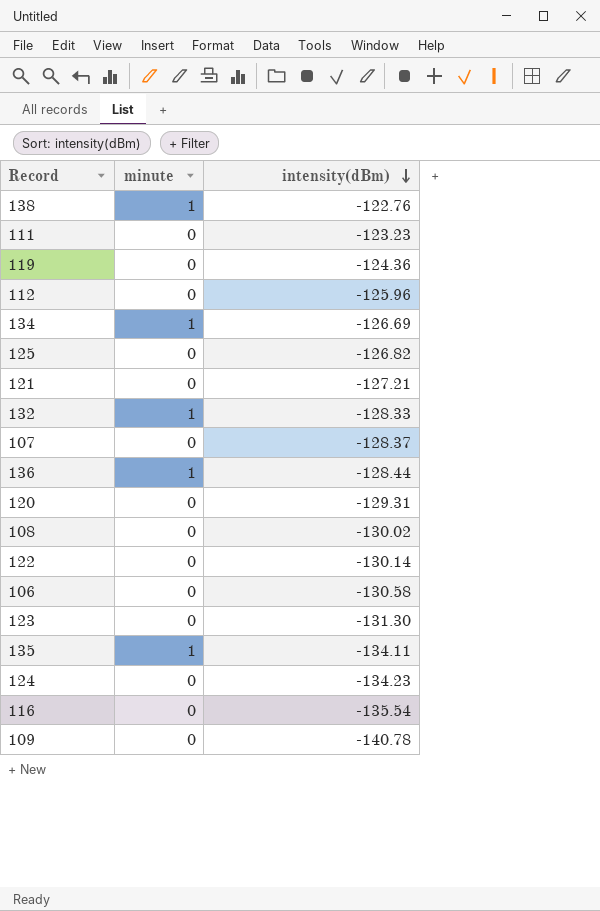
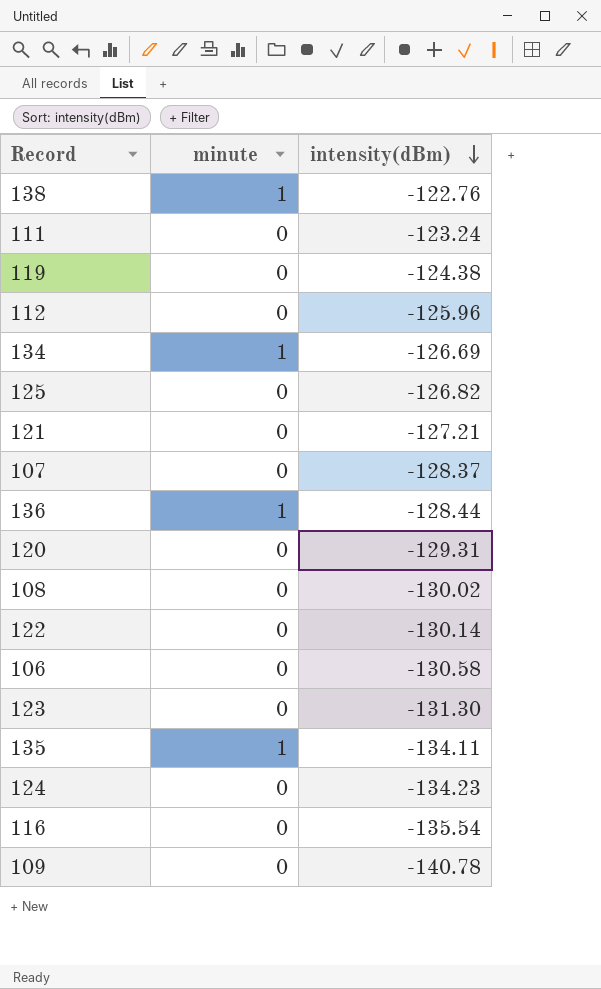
row 132: 1 | -128.33 -> none
111 | intensity(dBm): -123.23 -> -123.24
119 | intensity(dBm): -124.36 -> -124.38

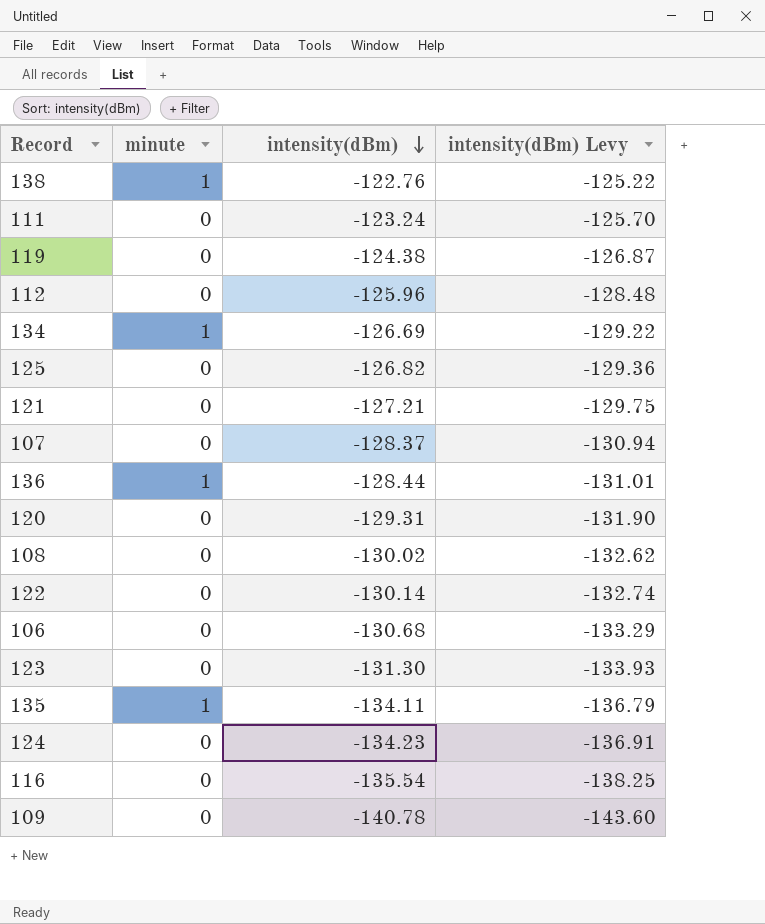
column intensity(dBm) Levy | formula: none -> [intensity(dBm)] * 1.02
106 | intensity(dBm): -130.58 -> -130.68

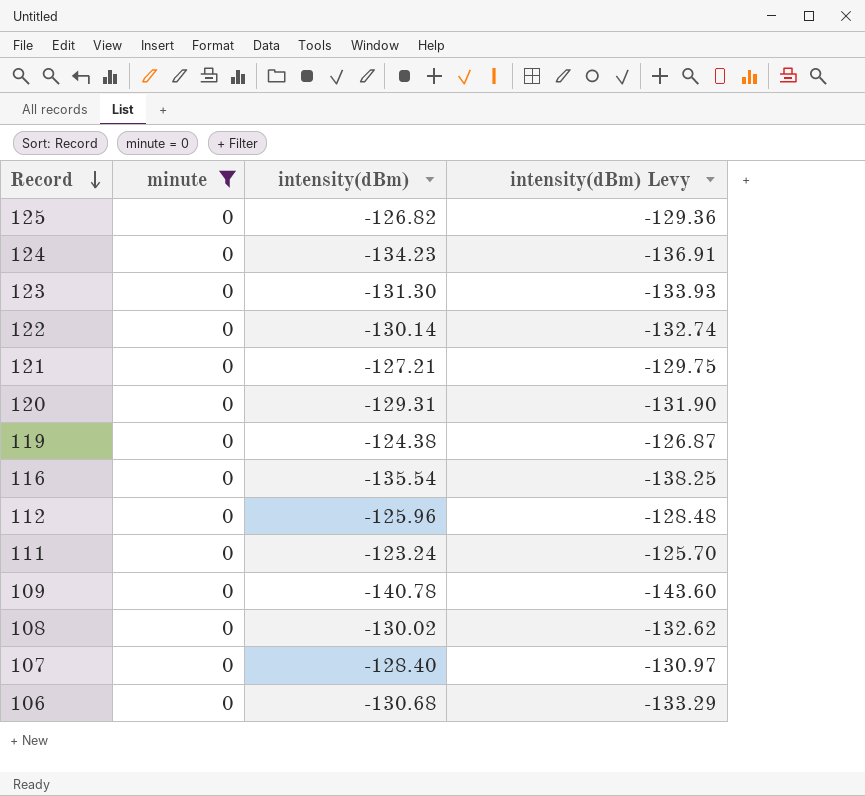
filter: none -> minute = 0
row order: intensity(dBm) descending -> Record descending
107 | intensity(dBm): -128.37 -> -128.40
107 | intensity(dBm) Levy: -130.94 -> -130.97

